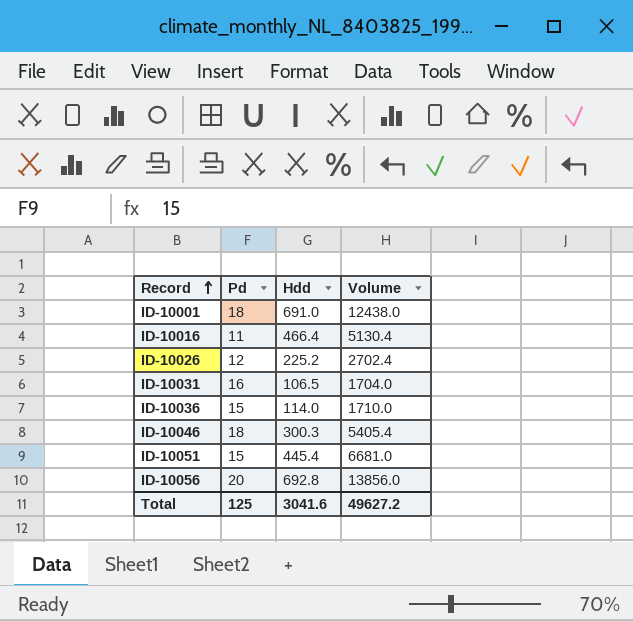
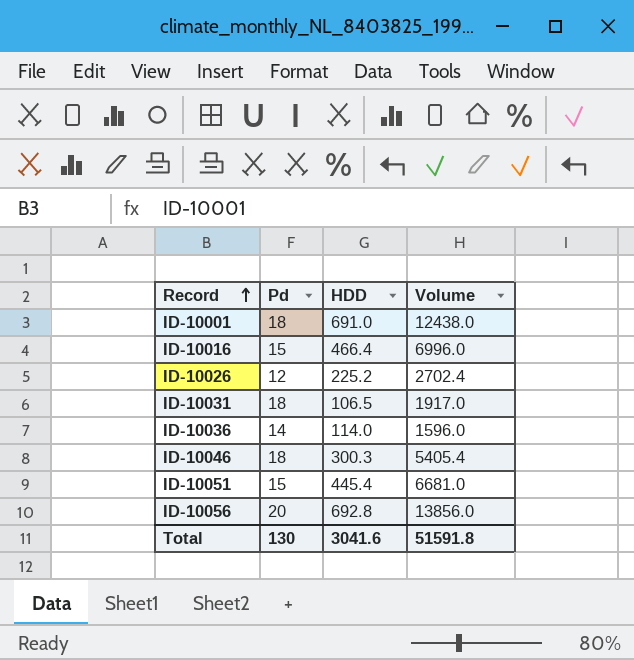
column name: Hdd -> HDD
ID-10016 | Pd: 11 -> 15
ID-10016 | Volume: 5130.4 -> 6996.0
ID-10031 | Pd: 16 -> 18
ID-10031 | Volume: 1704.0 -> 1917.0
ID-10036 | Pd: 15 -> 14
ID-10036 | Volume: 1710.0 -> 1596.0
Total | Pd: 125 -> 130
Total | Volume: 49627.2 -> 51591.8

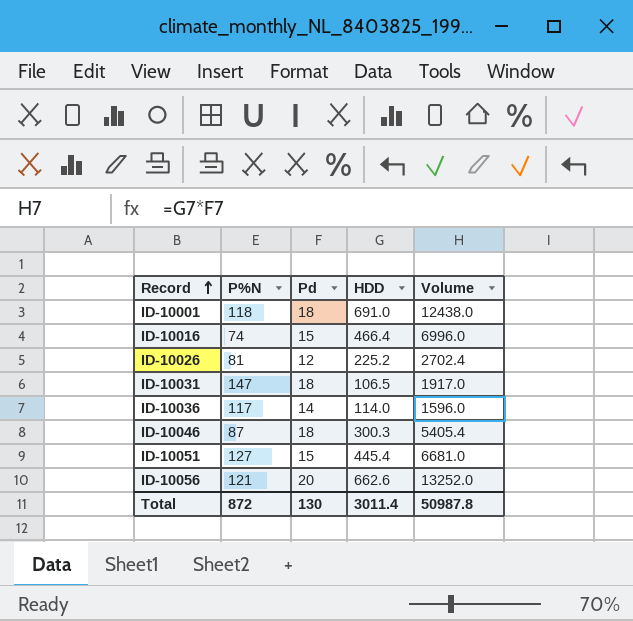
column P%N | position: none -> 2
ID-10056 | HDD: 692.8 -> 662.6
ID-10056 | Volume: 13856.0 -> 13252.0
Total | HDD: 3041.6 -> 3011.4
Total | Volume: 51591.8 -> 50987.8

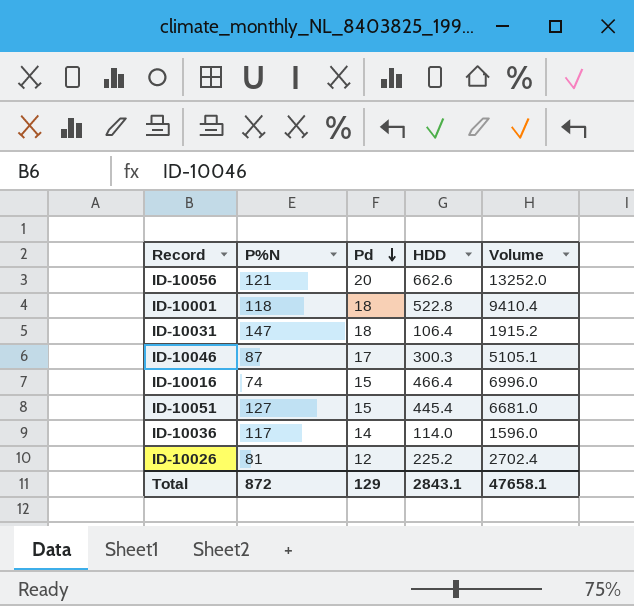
row order: Record ascending -> Pd descending
ID-10001 | HDD: 691.0 -> 522.8
ID-10001 | Volume: 12438.0 -> 9410.4
ID-10031 | HDD: 106.5 -> 106.4
ID-10031 | Volume: 1917.0 -> 1915.2
ID-10046 | Pd: 18 -> 17
ID-10046 | Volume: 5405.4 -> 5105.1
Total | Pd: 130 -> 129
Total | HDD: 3011.4 -> 2843.1
Total | Volume: 50987.8 -> 47658.1

